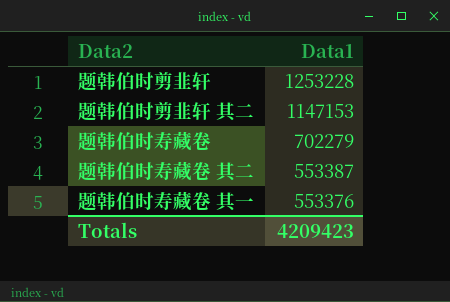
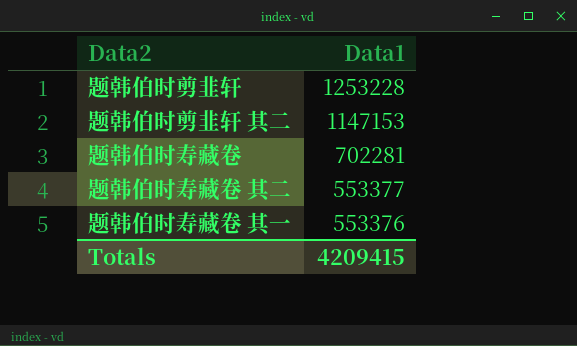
题韩伯时寿藏卷 | Data1: 702279 -> 702281
题韩伯时寿藏卷 其二 | Data1: 553387 -> 553377
Totals | Data1: 4209423 -> 4209415

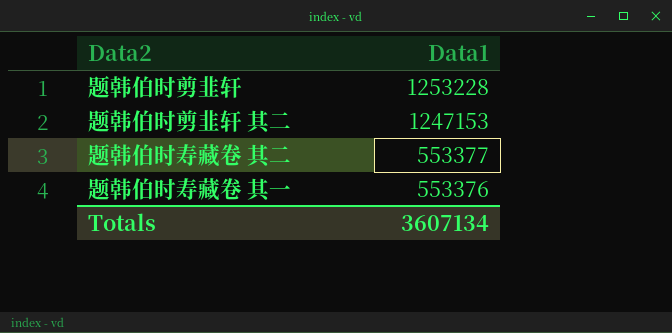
row 题韩伯时寿藏卷: 702281 -> none
题韩伯时剪韭轩 其二 | Data1: 1147153 -> 1247153
Totals | Data1: 4209415 -> 3607134

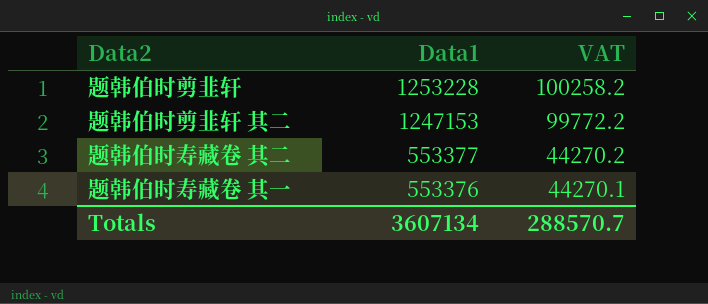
column VAT | formula: none -> [Data1] * 0.08

